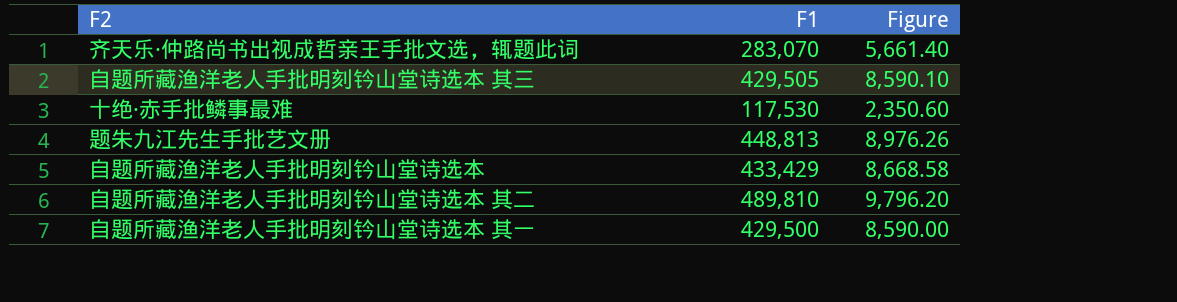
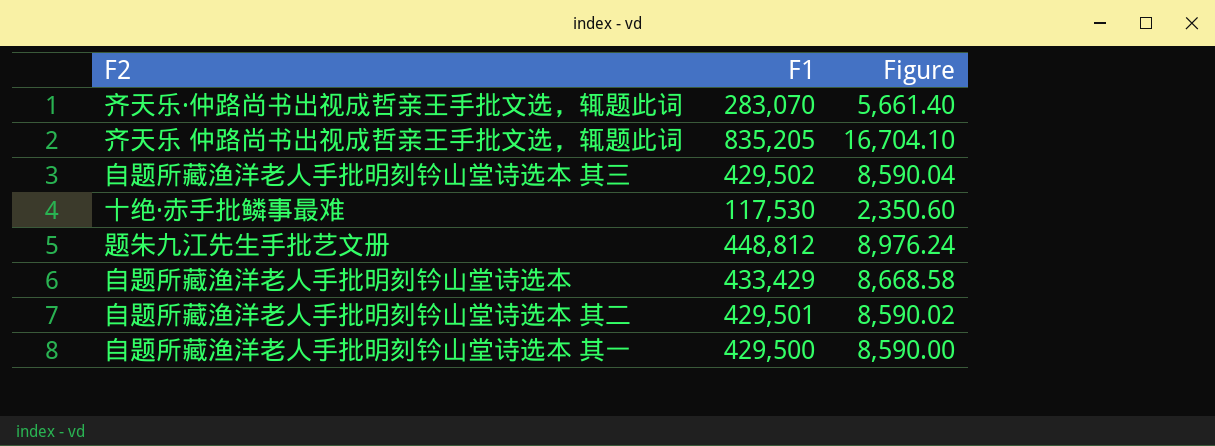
row 齐天乐 仲路尚书出视成哲亲王手批文选，辄题此词: none -> 835,205 | 16,704.10
自题所藏渔洋老人手批明刻钤山堂诗选本 其三 | F1: 429,505 -> 429,502
自题所藏渔洋老人手批明刻钤山堂诗选本 其三 | Figure: 8,590.10 -> 8,590.04
题朱九江先生手批艺文册 | F1: 448,813 -> 448,812
题朱九江先生手批艺文册 | Figure: 8,976.26 -> 8,976.24
自题所藏渔洋老人手批明刻钤山堂诗选本 其二 | F1: 489,810 -> 429,501
自题所藏渔洋老人手批明刻钤山堂诗选本 其二 | Figure: 9,796.20 -> 8,590.02

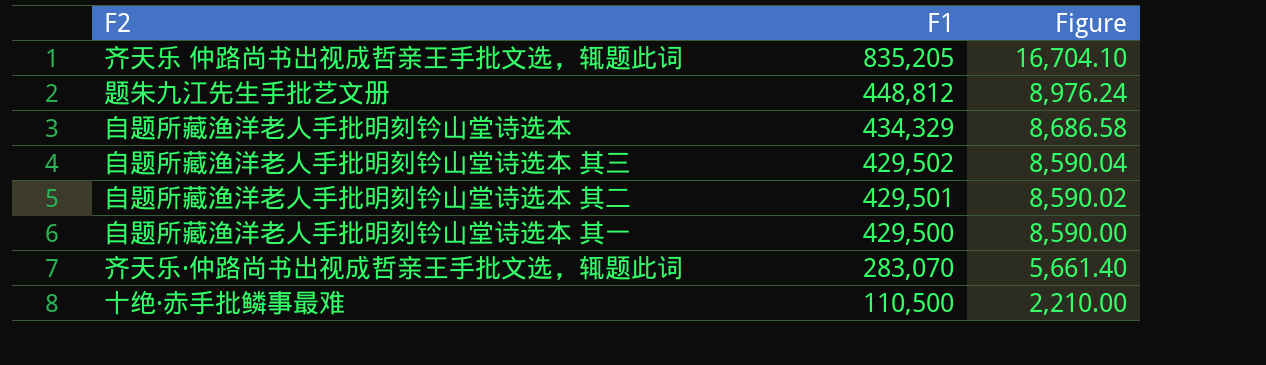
row order: none -> F1 descending
自题所藏渔洋老人手批明刻钤山堂诗选本 | F1: 433,429 -> 434,329
自题所藏渔洋老人手批明刻钤山堂诗选本 | Figure: 8,668.58 -> 8,686.58
十绝·赤手批鳞事最难 | F1: 117,530 -> 110,500
十绝·赤手批鳞事最难 | Figure: 2,350.60 -> 2,210.00

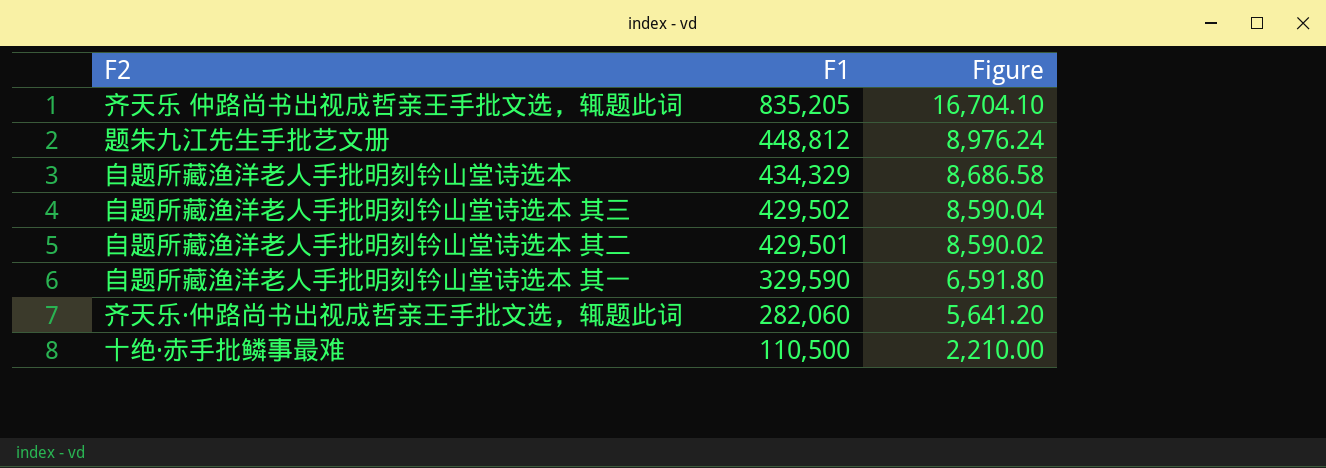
自题所藏渔洋老人手批明刻钤山堂诗选本 其一 | F1: 429,500 -> 329,590
自题所藏渔洋老人手批明刻钤山堂诗选本 其一 | Figure: 8,590.00 -> 6,591.80
齐天乐·仲路尚书出视成哲亲王手批文选，辄题此词 | F1: 283,070 -> 282,060
齐天乐·仲路尚书出视成哲亲王手批文选，辄题此词 | Figure: 5,661.40 -> 5,641.20

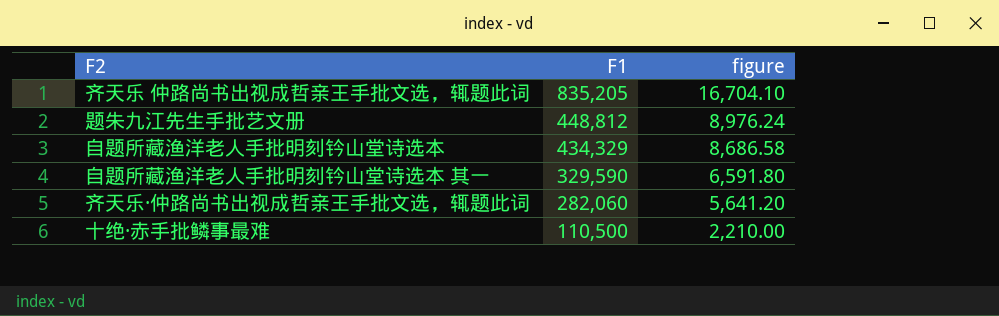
column name: Figure -> figure
row 自题所藏渔洋老人手批明刻钤山堂诗选本 其三: 429,502 | 8,590.04 -> none
row 自题所藏渔洋老人手批明刻钤山堂诗选本 其二: 429,501 | 8,590.02 -> none

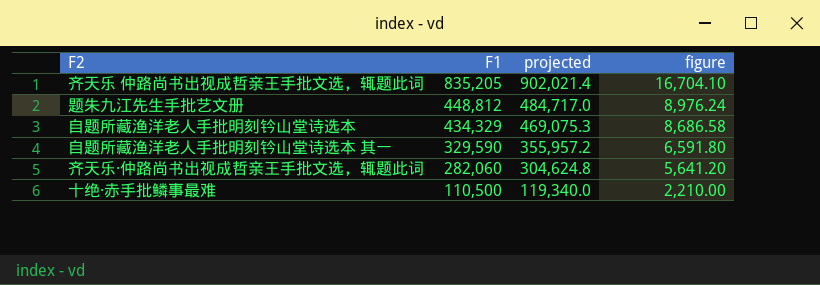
column projected | formula: none -> [F1] * 1.08

